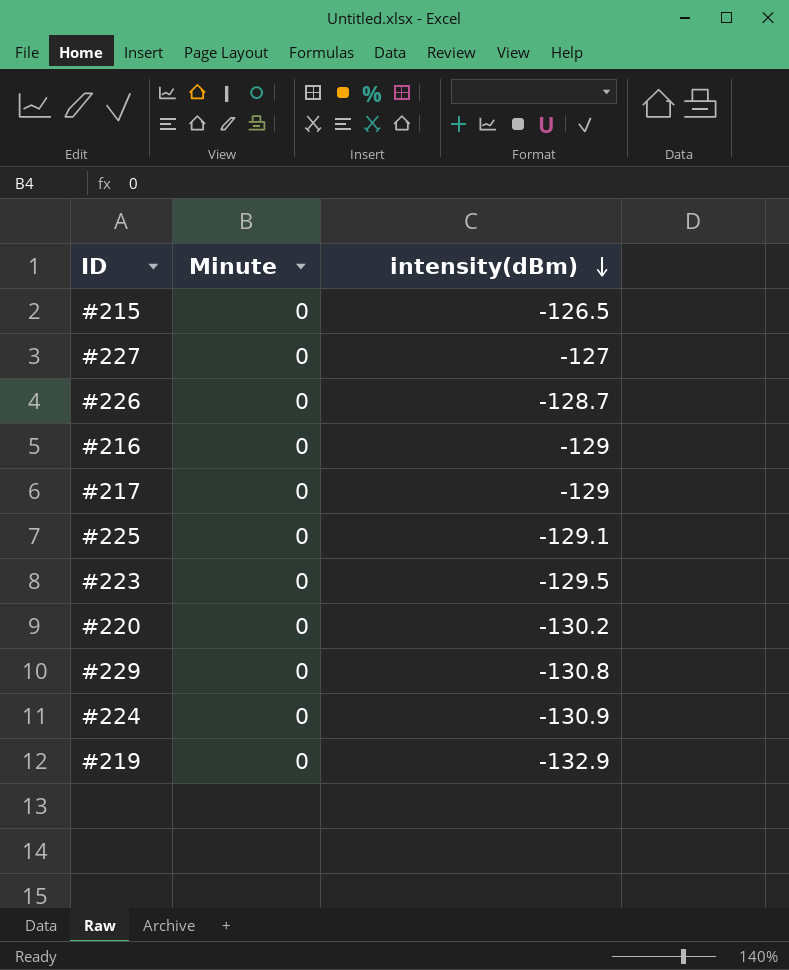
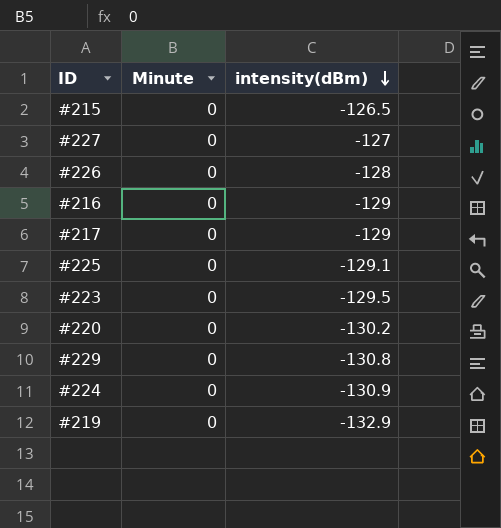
#226 | intensity(dBm): -128.7 -> -128

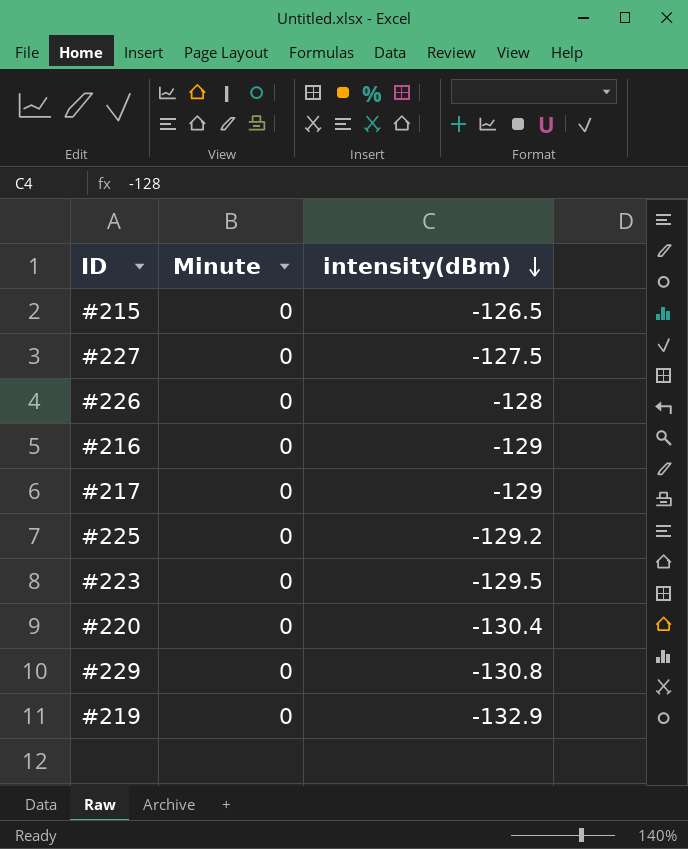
row #224: 0 | -130.9 -> none
#227 | intensity(dBm): -127 -> -127.5
#225 | intensity(dBm): -129.1 -> -129.2
#220 | intensity(dBm): -130.2 -> -130.4

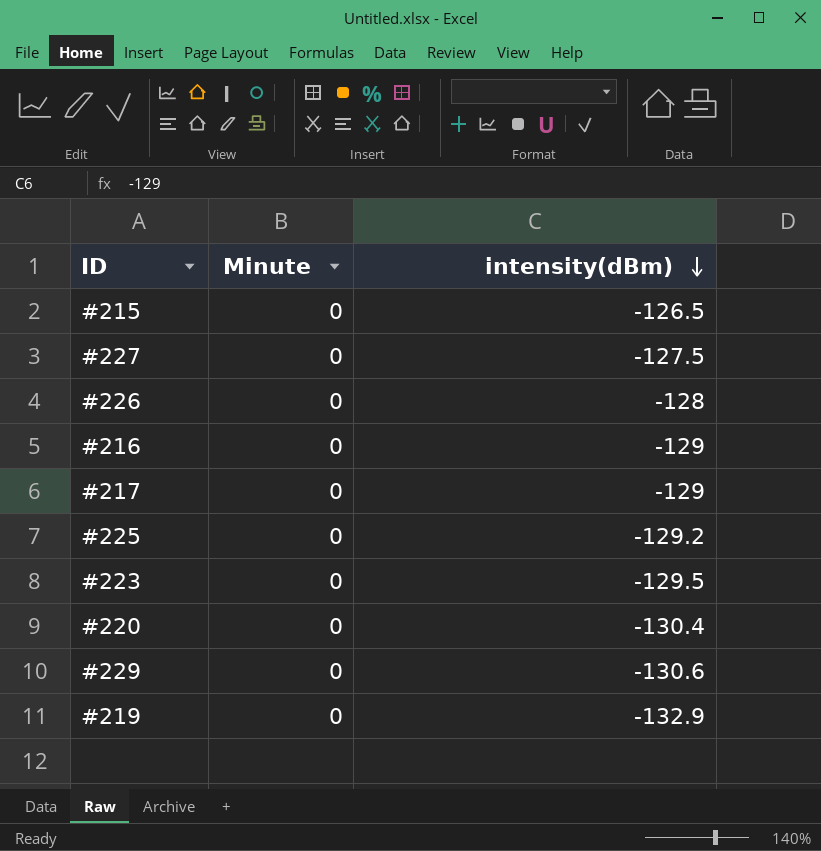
#229 | intensity(dBm): -130.8 -> -130.6

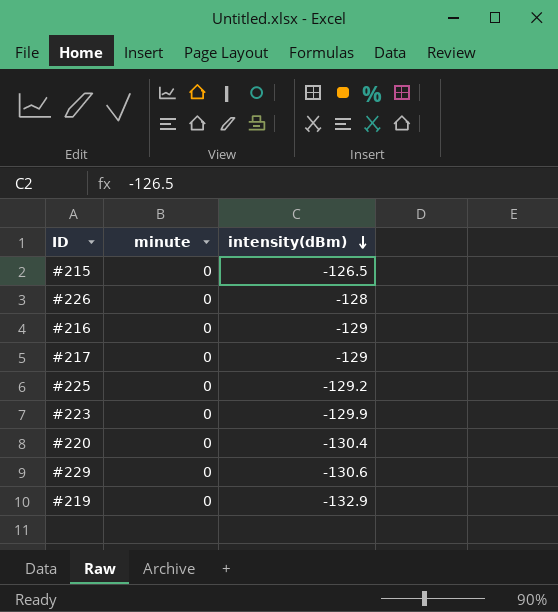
column name: Minute -> minute
row #227: 0 | -127.5 -> none
#223 | intensity(dBm): -129.5 -> -129.9

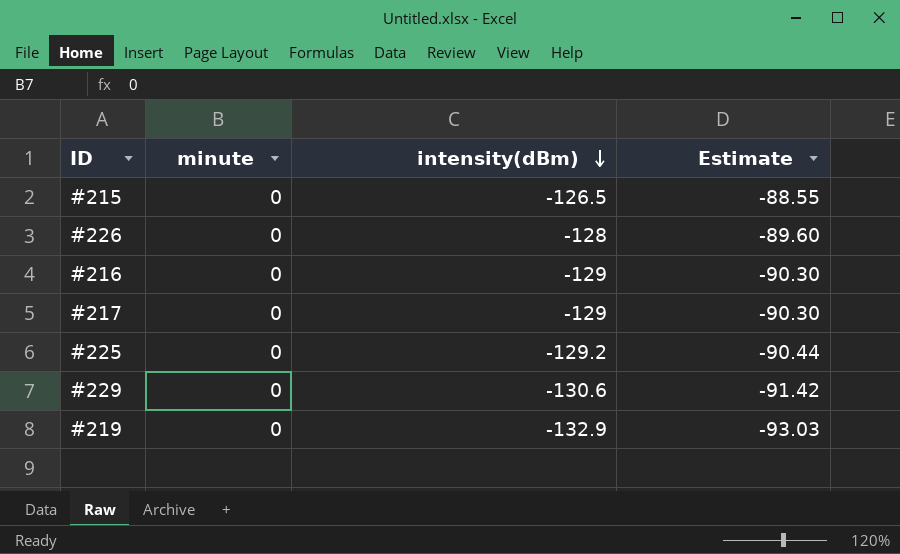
column Estimate | formula: none -> [intensity(dBm)] * 0.7
row #223: 0 | -129.9 -> none
row #220: 0 | -130.4 -> none

